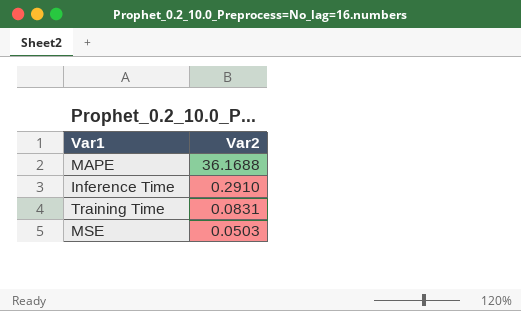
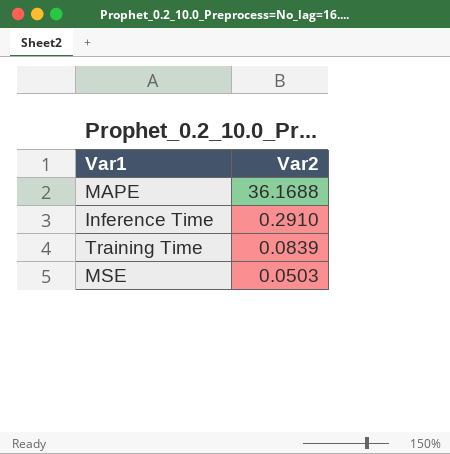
Training Time | Var2: 0.0831 -> 0.0839

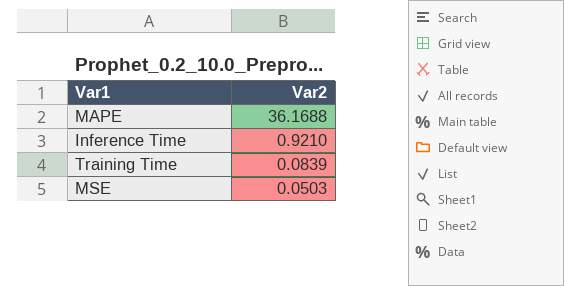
Inference Time | Var2: 0.2910 -> 0.9210

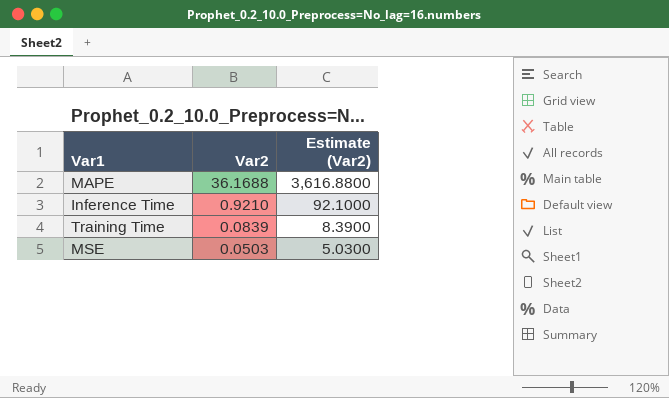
column Estimate (Var2) | formula: none -> [Var2] * 100

